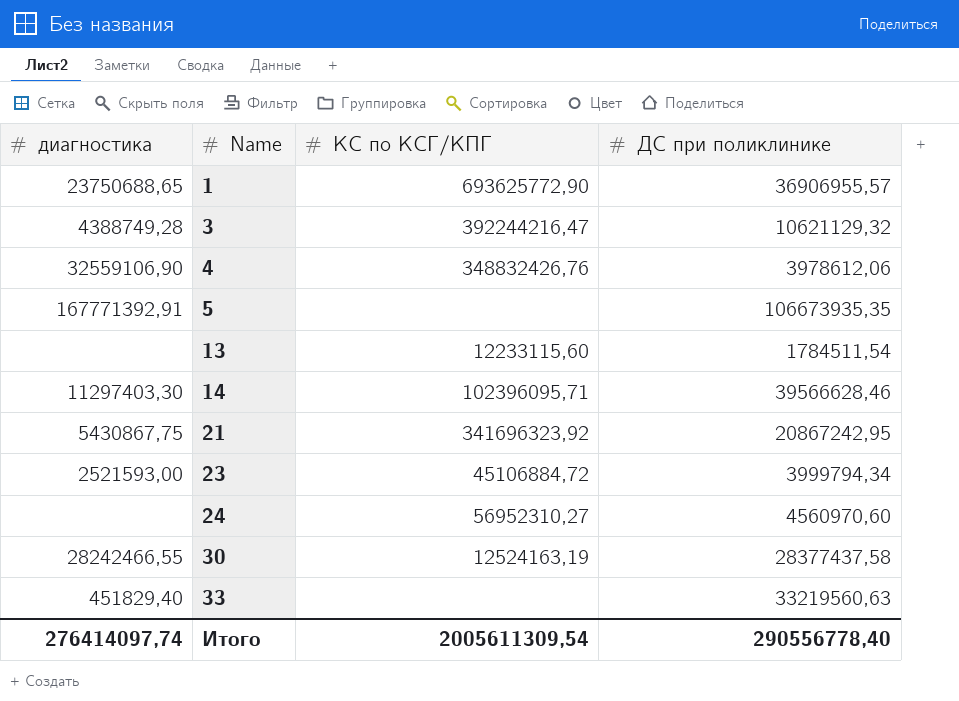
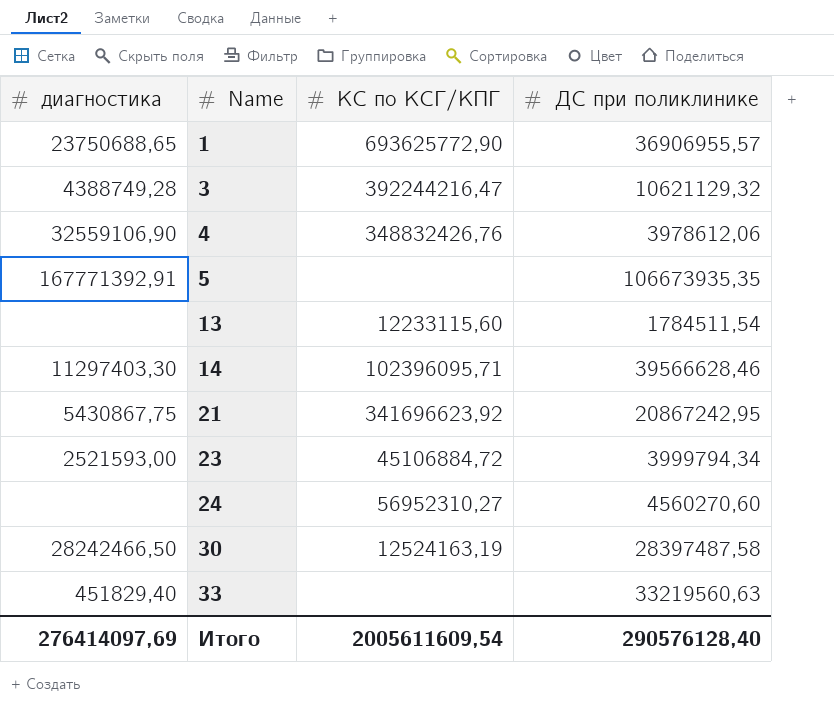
21 | КС по КСГ/КПГ: 341696323,92 -> 341696623,92
24 | ДС при поликлинике: 4560970,60 -> 4560270,60
30 | диагностика: 28242466,55 -> 28242466,50
30 | ДС при поликлинике: 28377437,58 -> 28397487,58
Итого | диагностика: 276414097,74 -> 276414097,69
Итого | КС по КСГ/КПГ: 2005611309,54 -> 2005611609,54
Итого | ДС при поликлинике: 290556778,40 -> 290576128,40

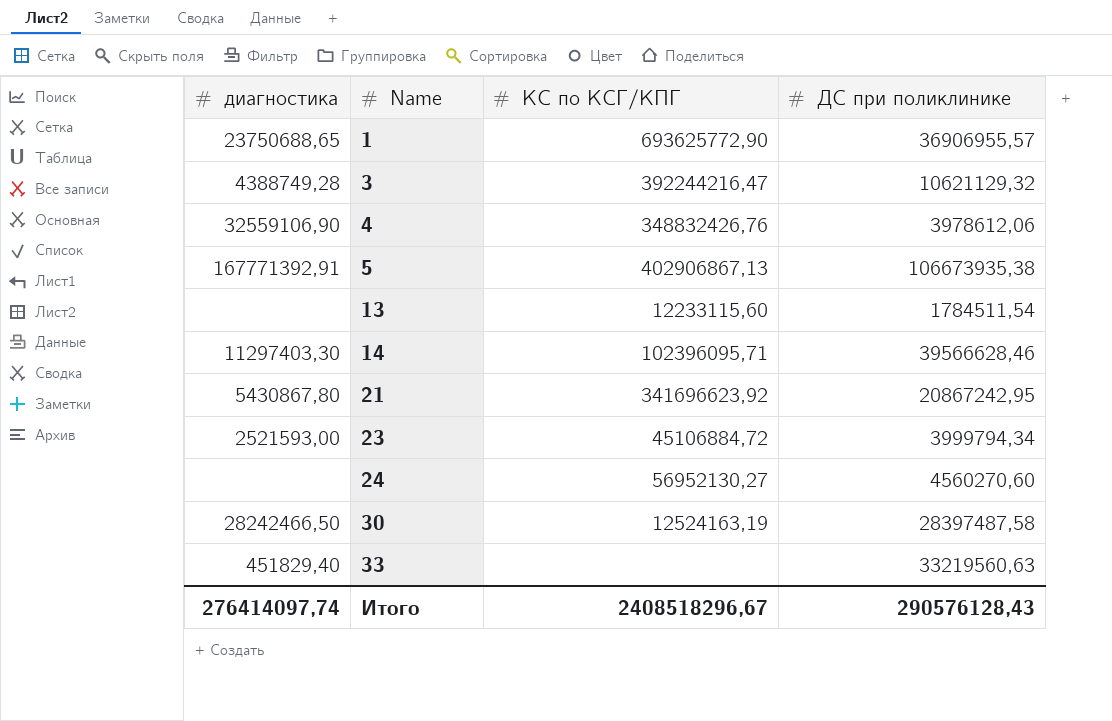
5 | КС по КСГ/КПГ: none -> 402906867,13
5 | ДС при поликлинике: 106673935,35 -> 106673935,38
21 | диагностика: 5430867,75 -> 5430867,80
24 | КС по КСГ/КПГ: 56952310,27 -> 56952130,27
Итого | диагностика: 276414097,69 -> 276414097,74
Итого | КС по КСГ/КПГ: 2005611609,54 -> 2408518296,67
Итого | ДС при поликлинике: 290576128,40 -> 290576128,43

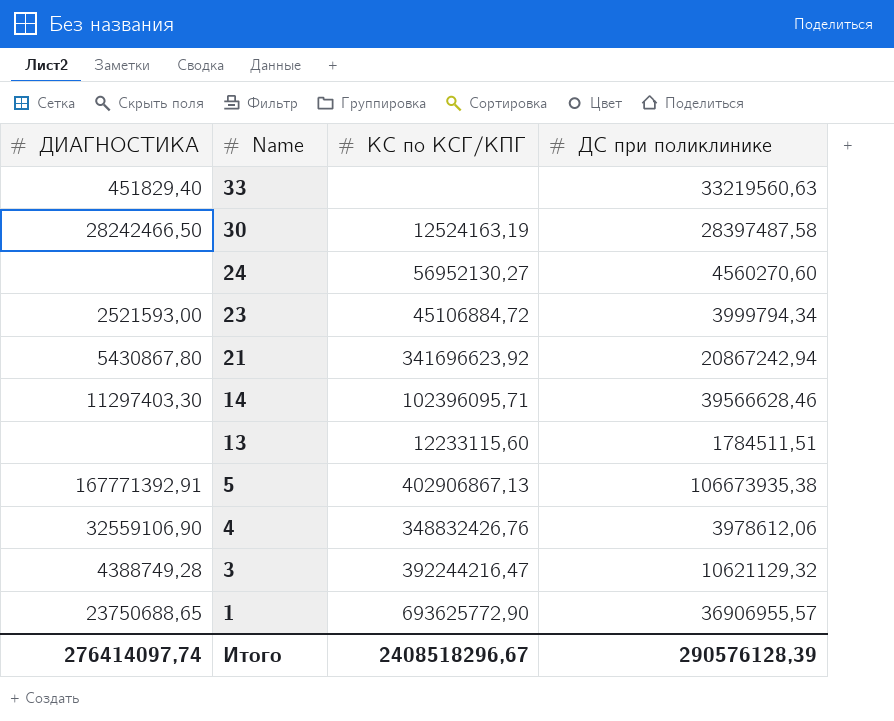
row order: Name ascending -> Name descending
column name: диагностика -> ДИАГНОСТИКА
21 | ДС при поликлинике: 20867242,95 -> 20867242,94
13 | ДС при поликлинике: 1784511,54 -> 1784511,51
Итого | ДС при поликлинике: 290576128,43 -> 290576128,39

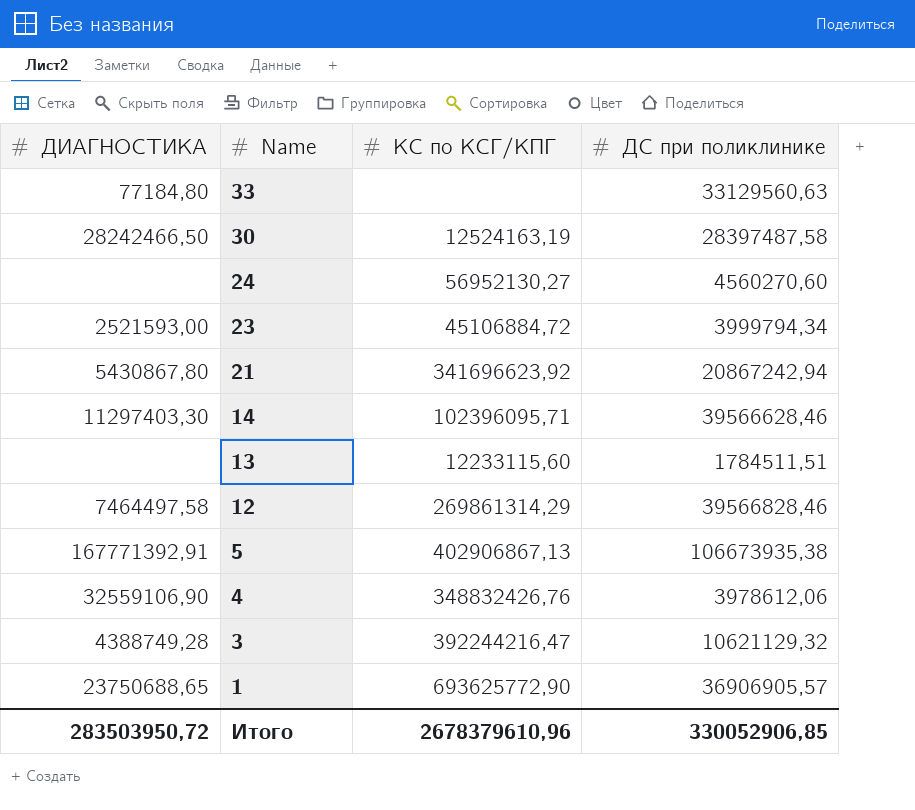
33 | ДИАГНОСТИКА: 451829,40 -> 77184,80
33 | ДС при поликлинике: 33219560,63 -> 33129560,63
row 12: none -> 7464497,58 | 269861314,29 | 39566828,46
1 | ДС при поликлинике: 36906955,57 -> 36906905,57
Итого | ДИАГНОСТИКА: 276414097,74 -> 283503950,72
Итого | КС по КСГ/КПГ: 2408518296,67 -> 2678379610,96
Итого | ДС при поликлинике: 290576128,39 -> 330052906,85

